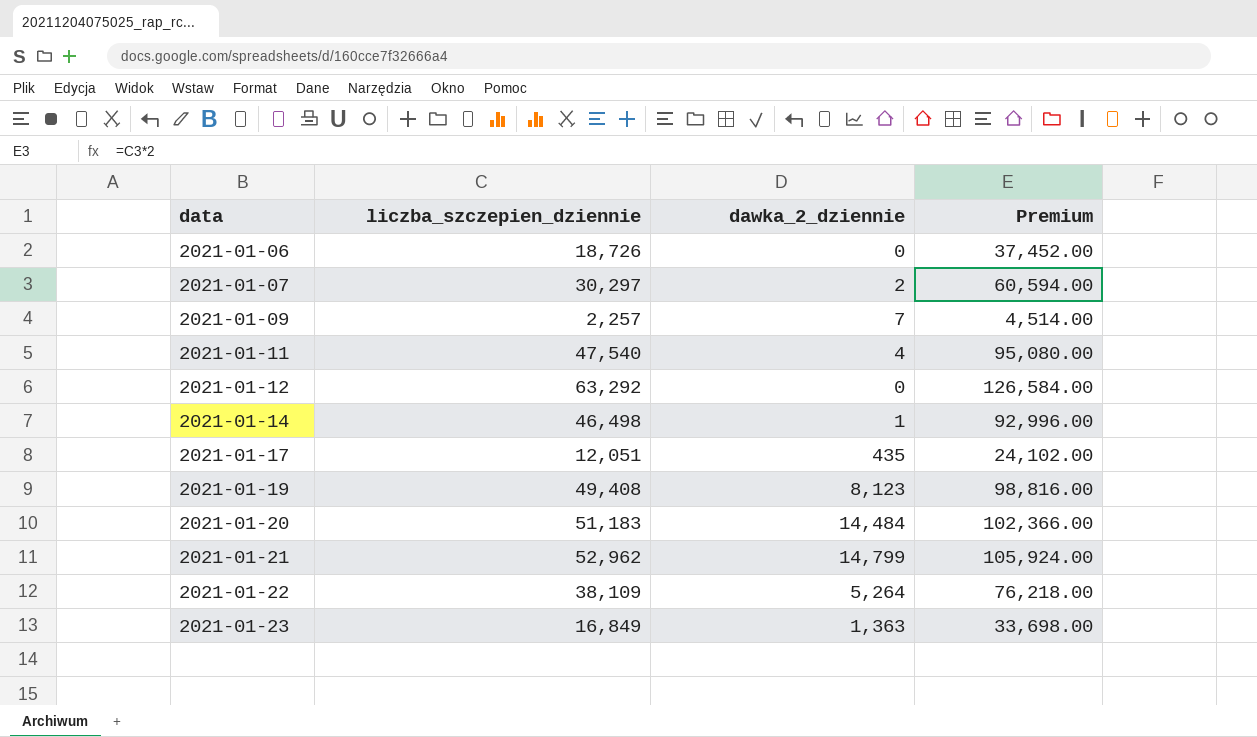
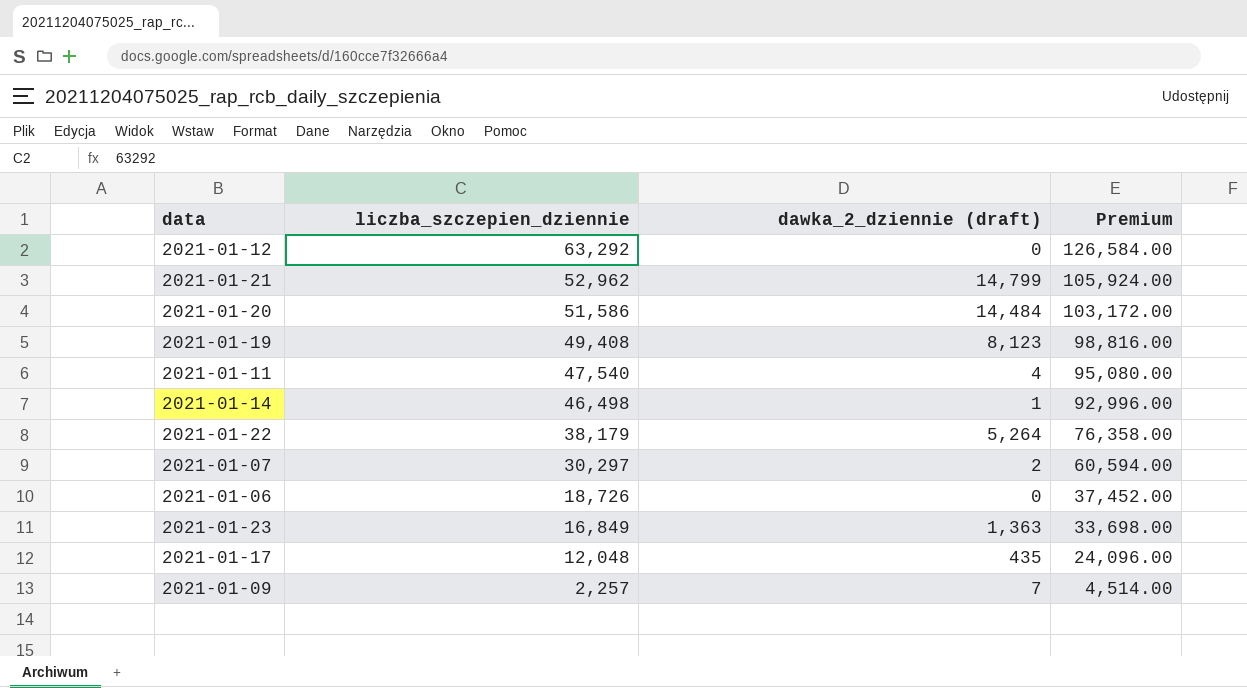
row order: data ascending -> liczba_szczepien_dziennie descending
column name: dawka_2_dziennie -> dawka_2_dziennie (draft)
2021-01-20 | liczba_szczepien_dziennie: 51,183 -> 51,586
2021-01-20 | Premium: 102,366.00 -> 103,172.00
2021-01-22 | liczba_szczepien_dziennie: 38,109 -> 38,179
2021-01-22 | Premium: 76,218.00 -> 76,358.00
2021-01-17 | liczba_szczepien_dziennie: 12,051 -> 12,048
2021-01-17 | Premium: 24,102.00 -> 24,096.00

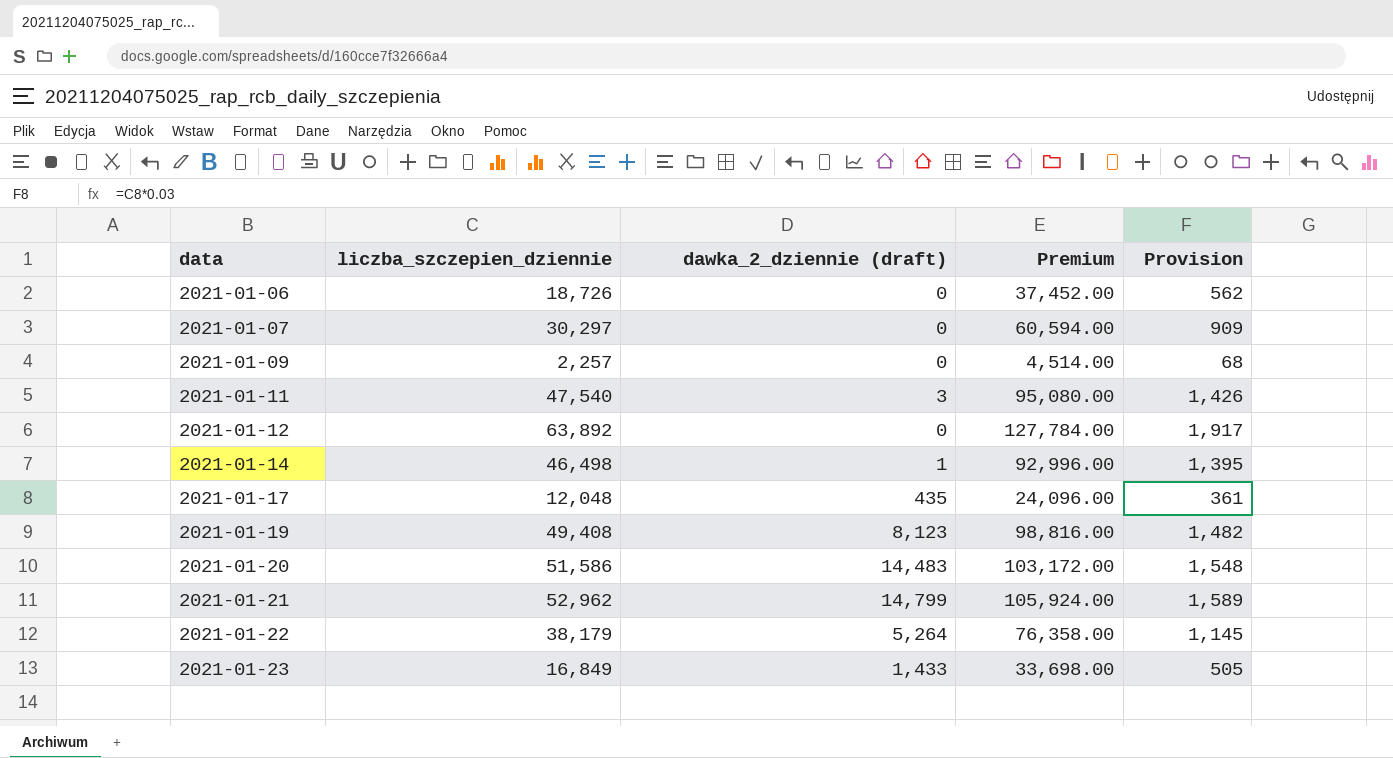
row order: liczba_szczepien_dziennie descending -> data ascending
column Provision | formula: none -> [liczba_szczepien_dziennie] * 0.03
2021-01-07 | dawka_2_dziennie (draft): 2 -> 0
2021-01-09 | dawka_2_dziennie (draft): 7 -> 0
2021-01-11 | dawka_2_dziennie (draft): 4 -> 3
2021-01-12 | liczba_szczepien_dziennie: 63,292 -> 63,892
2021-01-12 | Premium: 126,584.00 -> 127,784.00
2021-01-20 | dawka_2_dziennie (draft): 14,484 -> 14,483
2021-01-23 | dawka_2_dziennie (draft): 1,363 -> 1,433

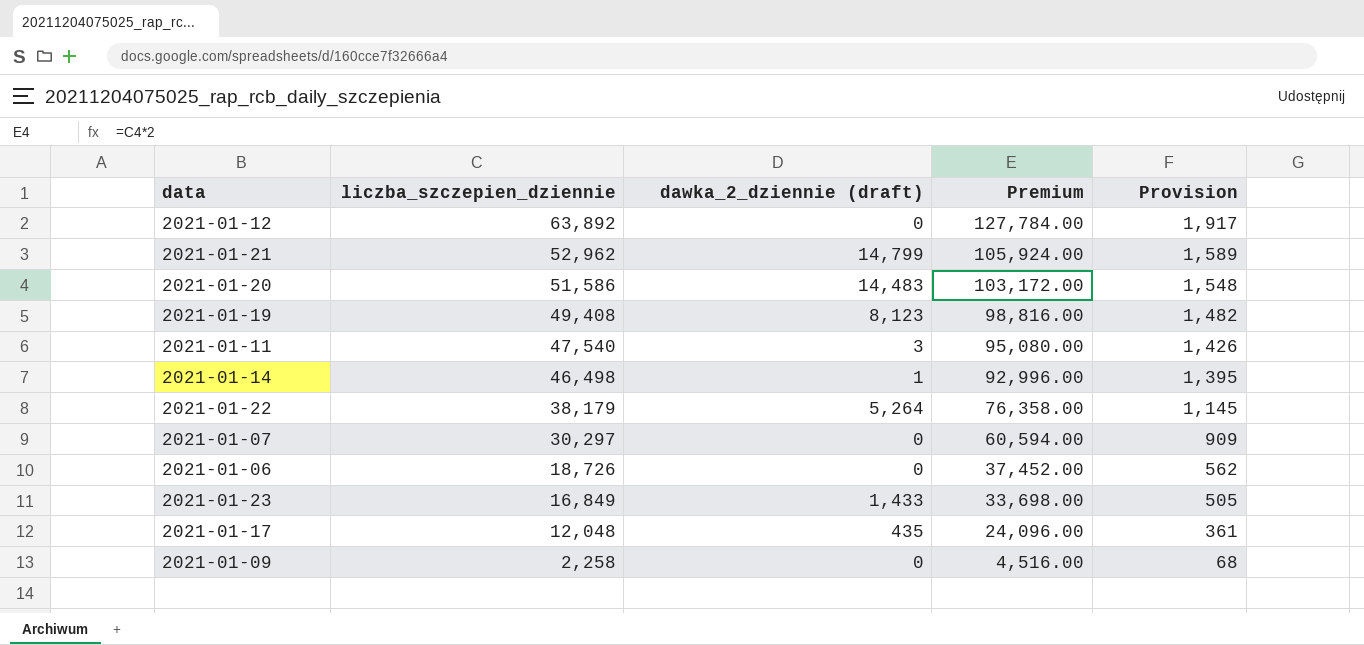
row order: data ascending -> liczba_szczepien_dziennie descending
2021-01-09 | liczba_szczepien_dziennie: 2,257 -> 2,258
2021-01-09 | Premium: 4,514.00 -> 4,516.00

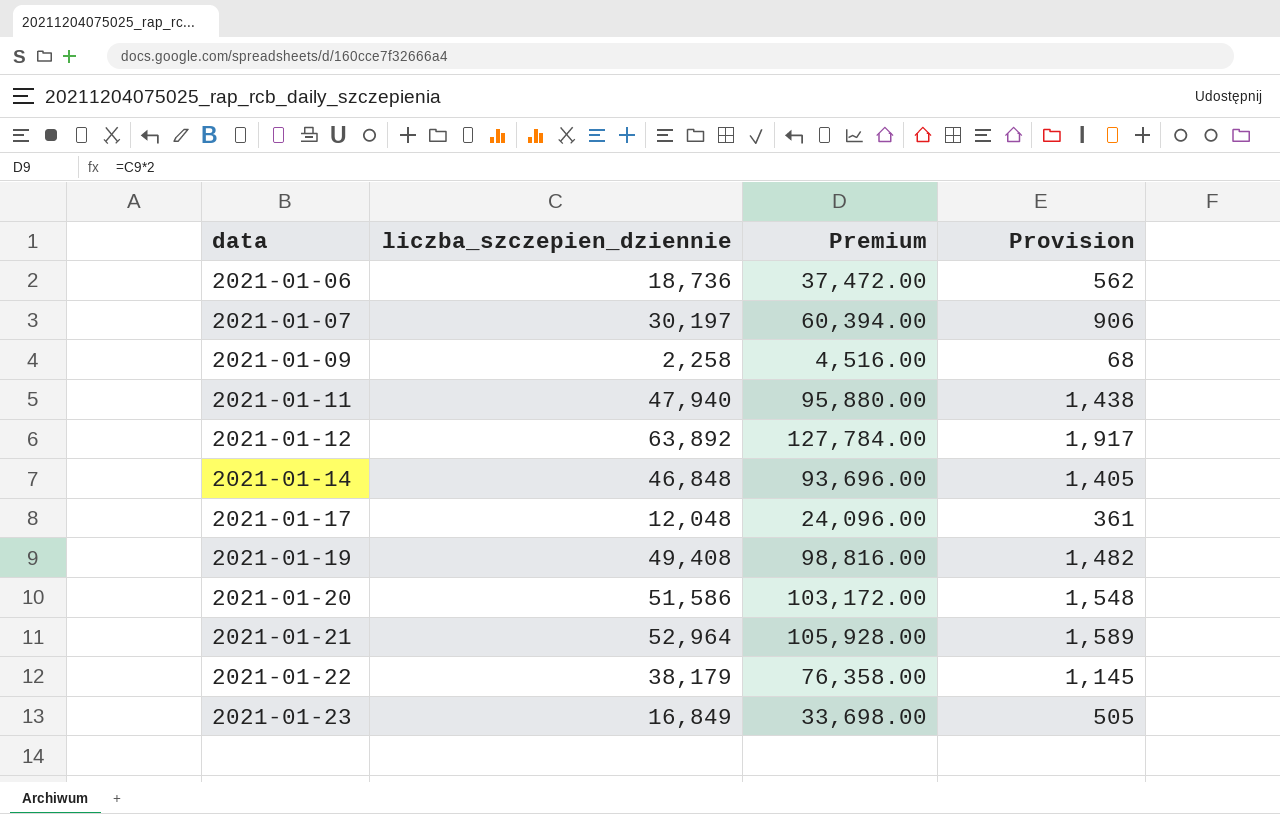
row order: liczba_szczepien_dziennie descending -> data ascending
column dawka_2_dziennie (draft) | position: 3 -> none
2021-01-06 | liczba_szczepien_dziennie: 18,726 -> 18,736
2021-01-06 | Premium: 37,452.00 -> 37,472.00
2021-01-07 | liczba_szczepien_dziennie: 30,297 -> 30,197
2021-01-07 | Premium: 60,594.00 -> 60,394.00
2021-01-07 | Provision: 909 -> 906
2021-01-11 | liczba_szczepien_dziennie: 47,540 -> 47,940
2021-01-11 | Premium: 95,080.00 -> 95,880.00
2021-01-11 | Provision: 1,426 -> 1,438
2021-01-14 | liczba_szczepien_dziennie: 46,498 -> 46,848
2021-01-14 | Premium: 92,996.00 -> 93,696.00
2021-01-14 | Provision: 1,395 -> 1,405
2021-01-21 | liczba_szczepien_dziennie: 52,962 -> 52,964
2021-01-21 | Premium: 105,924.00 -> 105,928.00

